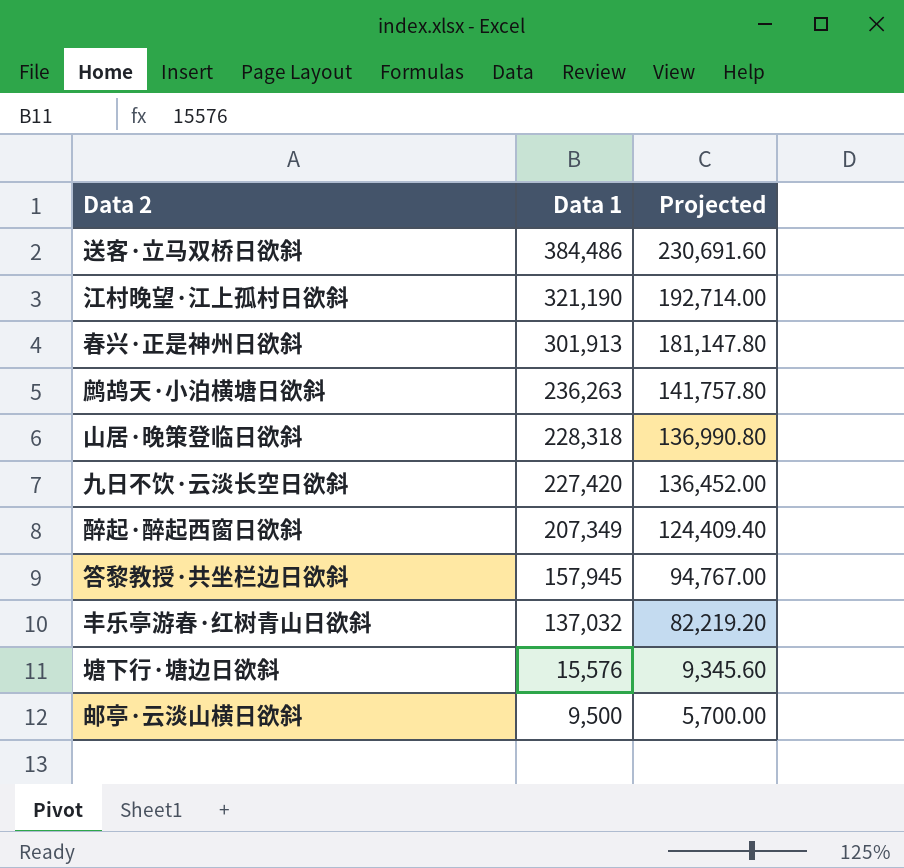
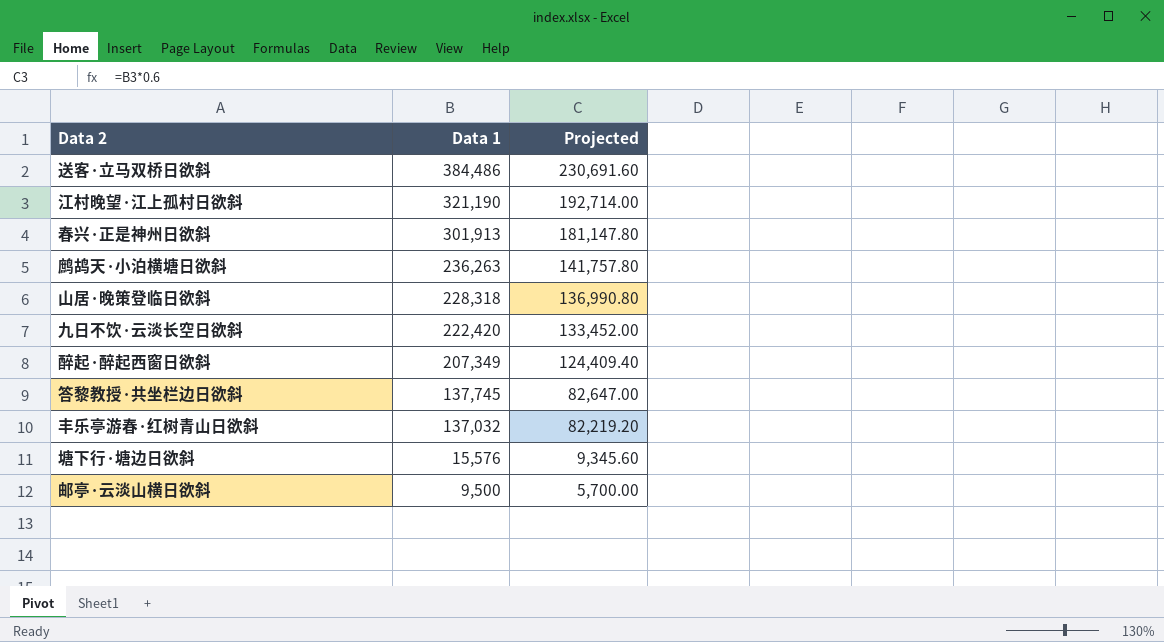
九日不饮·云淡长空日欲斜 | Data 1: 227,420 -> 222,420
九日不饮·云淡长空日欲斜 | Projected: 136,452.00 -> 133,452.00
答黎教授·共坐栏边日欲斜 | Data 1: 157,945 -> 137,745
答黎教授·共坐栏边日欲斜 | Projected: 94,767.00 -> 82,647.00

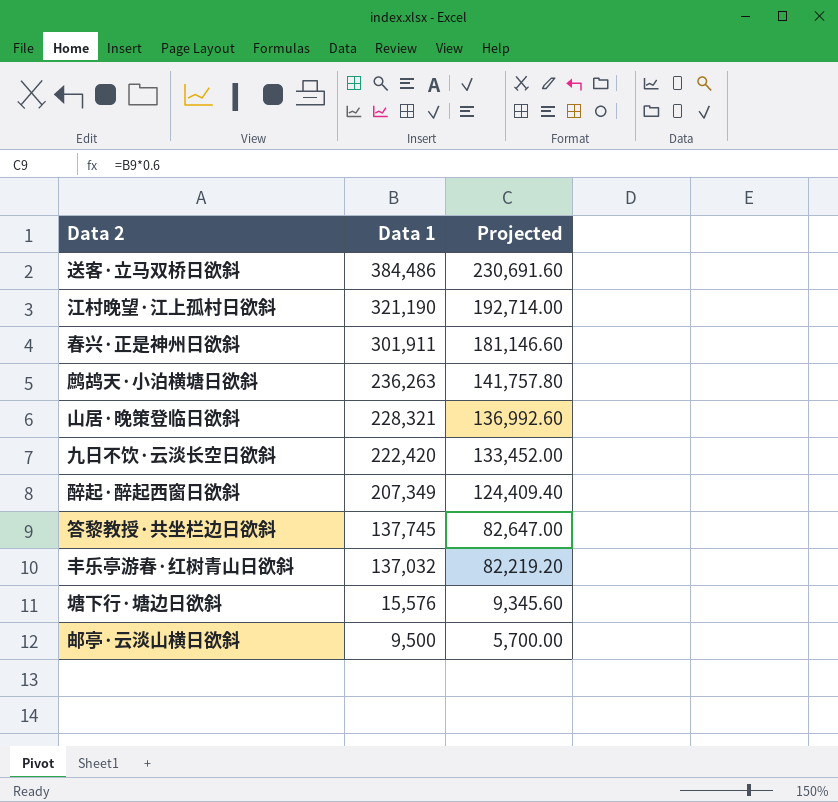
春兴·正是神州日欲斜 | Data 1: 301,913 -> 301,911
春兴·正是神州日欲斜 | Projected: 181,147.80 -> 181,146.60
山居·晚策登临日欲斜 | Data 1: 228,318 -> 228,321
山居·晚策登临日欲斜 | Projected: 136,990.80 -> 136,992.60

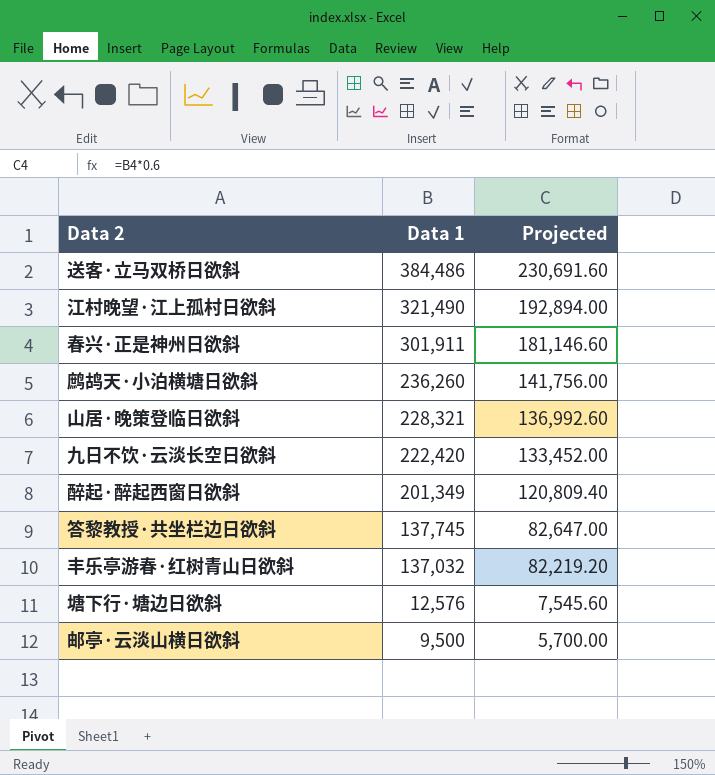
江村晚望·江上孤村日欲斜 | Data 1: 321,190 -> 321,490
江村晚望·江上孤村日欲斜 | Projected: 192,714.00 -> 192,894.00
鹧鸪天·小泊横塘日欲斜 | Data 1: 236,263 -> 236,260
鹧鸪天·小泊横塘日欲斜 | Projected: 141,757.80 -> 141,756.00
醉起·醉起西窗日欲斜 | Data 1: 207,349 -> 201,349
醉起·醉起西窗日欲斜 | Projected: 124,409.40 -> 120,809.40
塘下行·塘边日欲斜 | Data 1: 15,576 -> 12,576
塘下行·塘边日欲斜 | Projected: 9,345.60 -> 7,545.60

